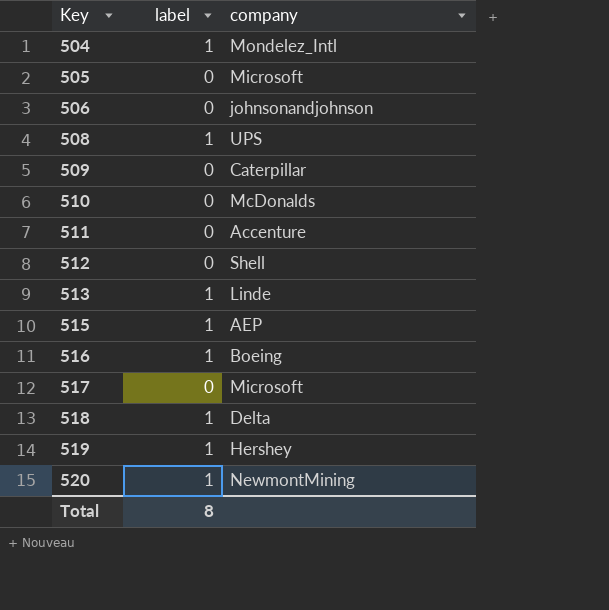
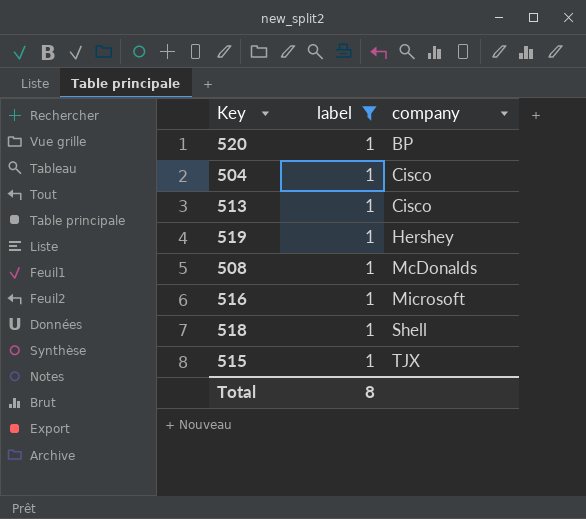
filter: none -> label = 1
row order: Key ascending -> company ascending
520 | company: NewmontMining -> BP
504 | company: Mondelez_Intl -> Cisco
513 | company: Linde -> Cisco
508 | company: UPS -> McDonalds
516 | company: Boeing -> Microsoft
518 | company: Delta -> Shell
515 | company: AEP -> TJX

